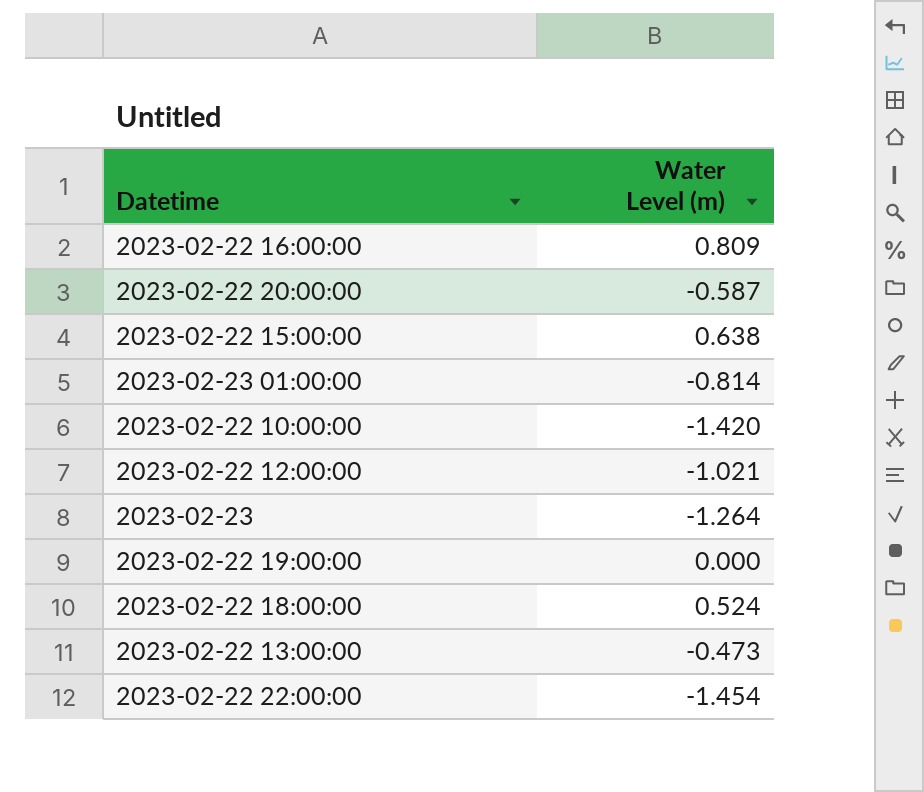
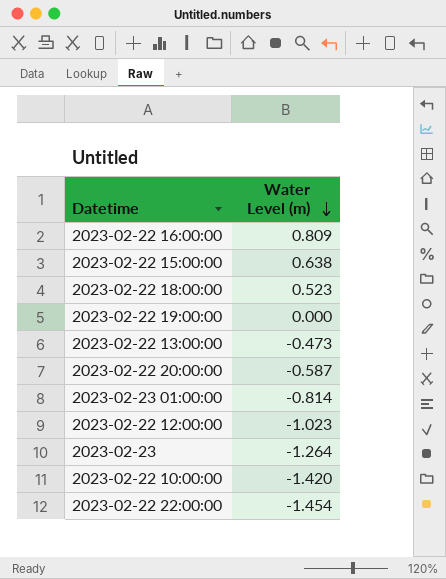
row order: none -> Water Level (m) descending
2023-02-22 18:00:00 | Water Level (m): 0.524 -> 0.523
2023-02-22 12:00:00 | Water Level (m): -1.021 -> -1.023

